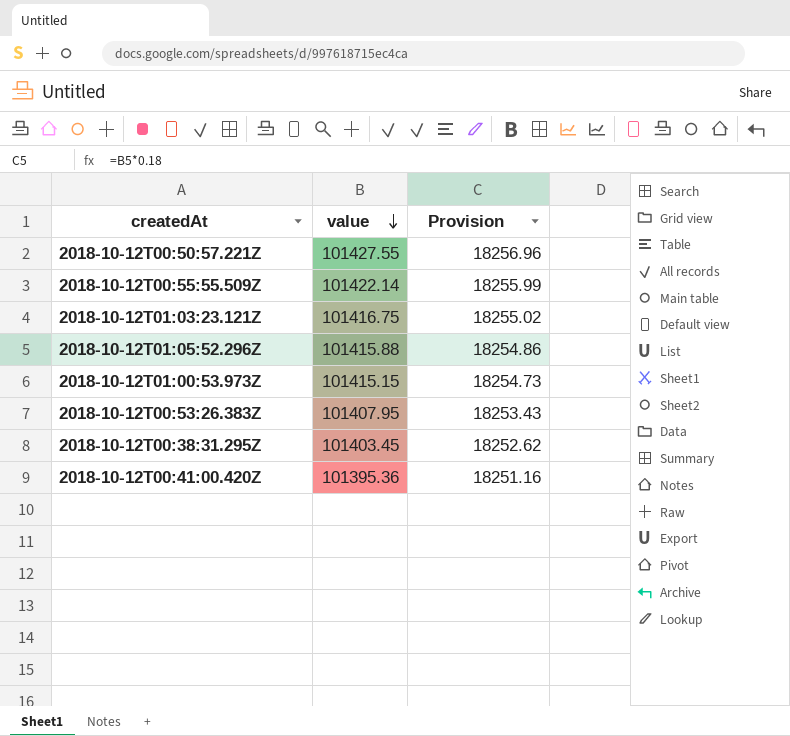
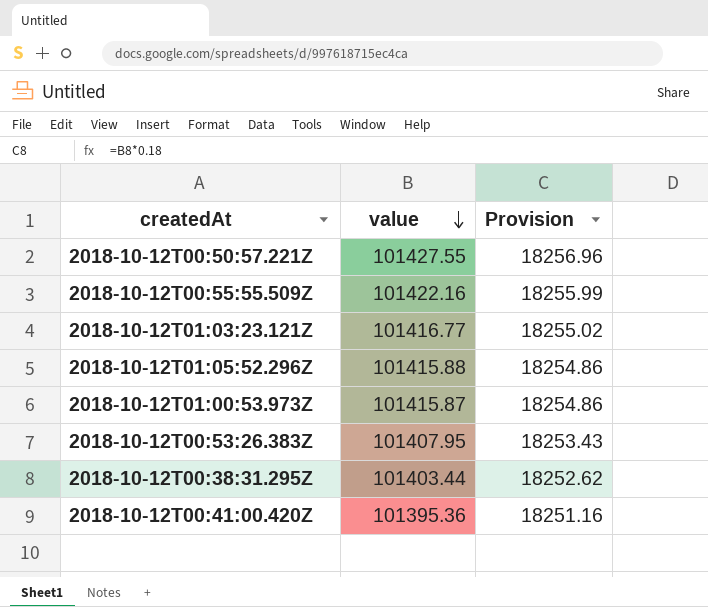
2018-10-12T00:55:55.509Z | value: 101422.14 -> 101422.16
2018-10-12T01:03:23.121Z | value: 101416.75 -> 101416.77
2018-10-12T01:00:53.973Z | value: 101415.15 -> 101415.87
2018-10-12T01:00:53.973Z | Provision: 18254.73 -> 18254.86
2018-10-12T00:38:31.295Z | value: 101403.45 -> 101403.44

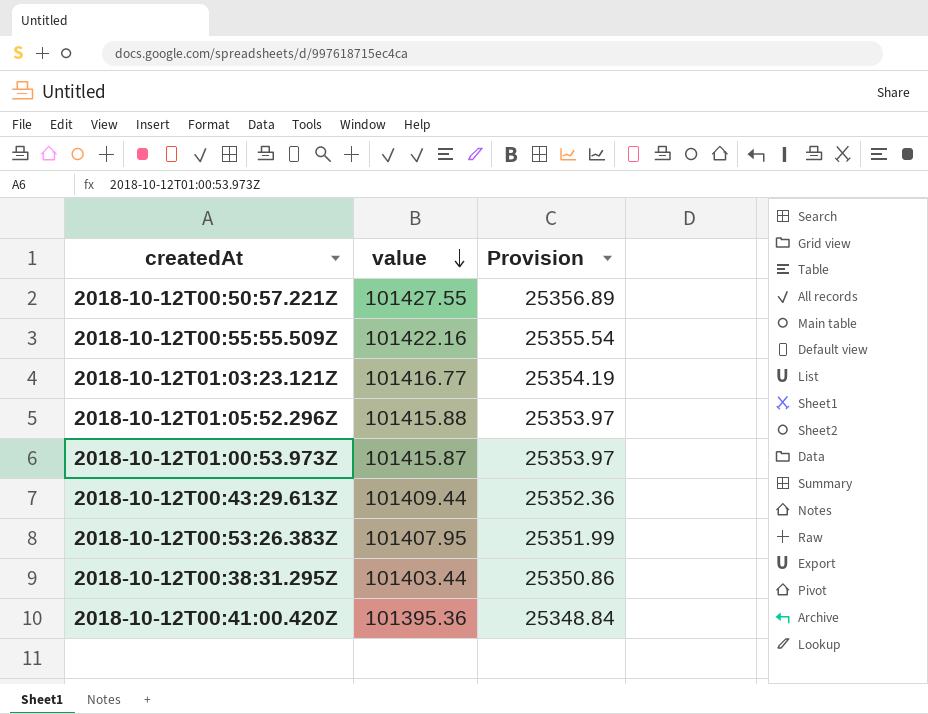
column Provision | formula: [value] * 0.18 -> [value] * 0.25
row 2018-10-12T00:43:29.613Z: none -> 101409.44 | 25352.36

